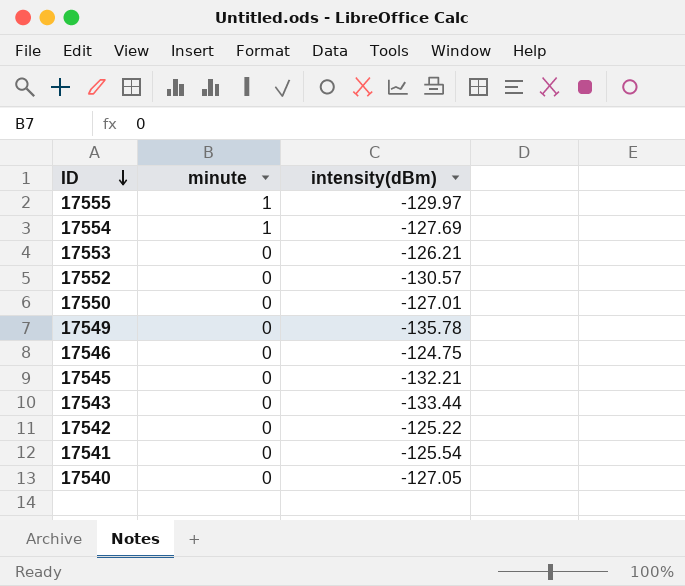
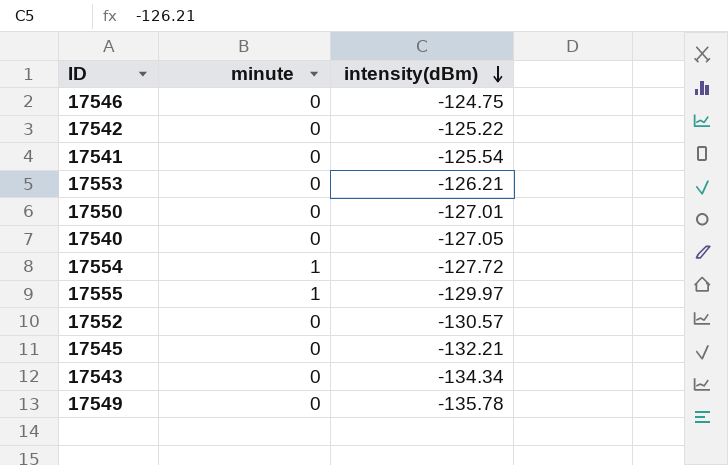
row order: ID descending -> intensity(dBm) descending
17554 | intensity(dBm): -127.69 -> -127.72
17543 | intensity(dBm): -133.44 -> -134.34

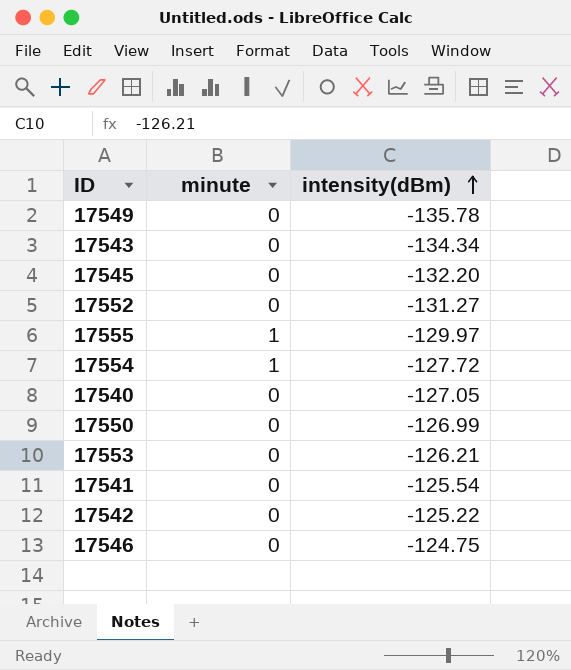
row order: intensity(dBm) descending -> intensity(dBm) ascending
17545 | intensity(dBm): -132.21 -> -132.20
17552 | intensity(dBm): -130.57 -> -131.27
17550 | intensity(dBm): -127.01 -> -126.99

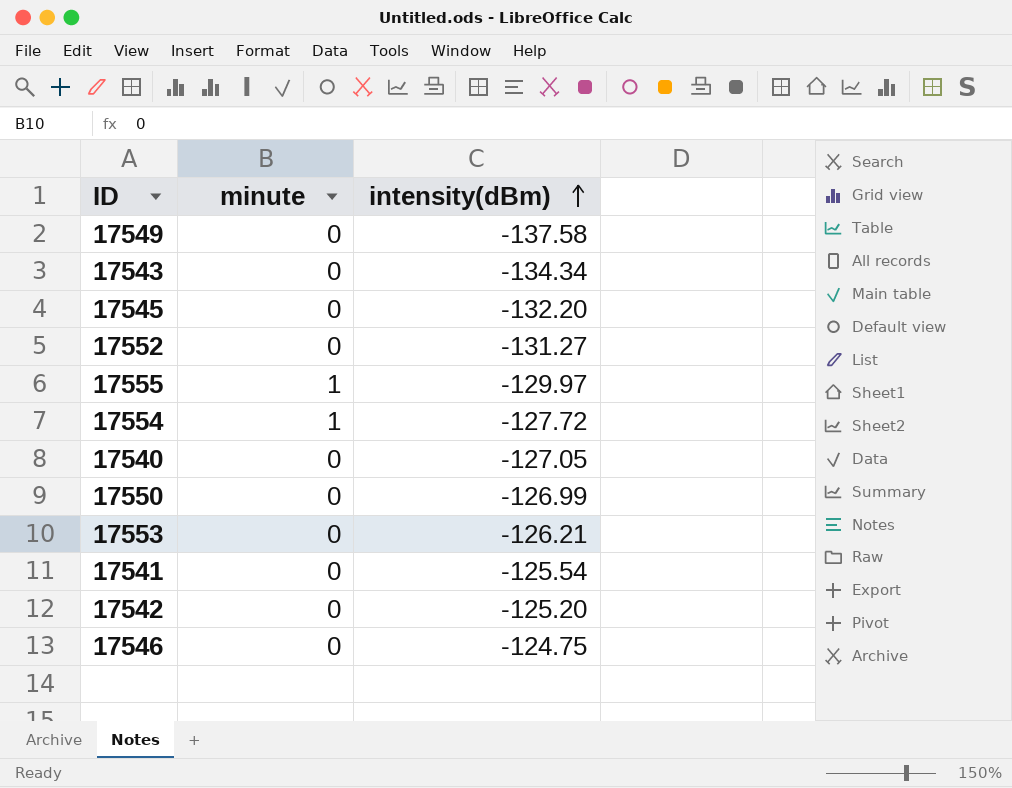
17549 | intensity(dBm): -135.78 -> -137.58
17542 | intensity(dBm): -125.22 -> -125.20

